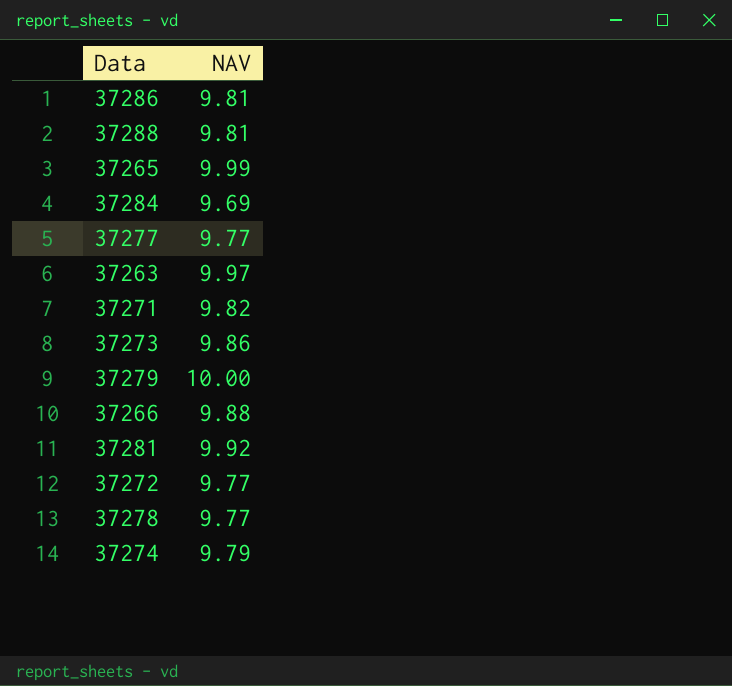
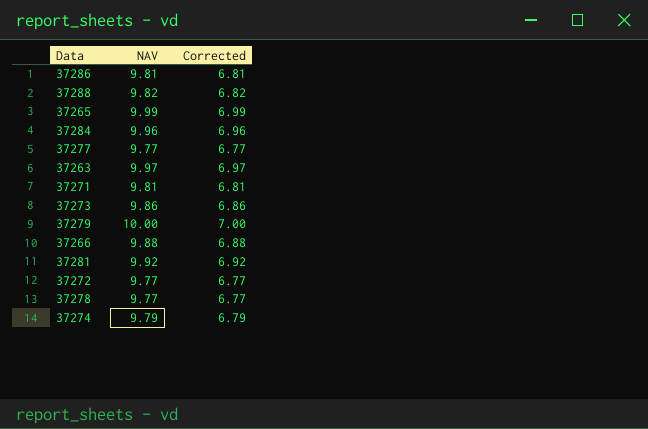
column Corrected | formula: none -> [NAV] - 3
37288 | NAV: 9.81 -> 9.82
37284 | NAV: 9.69 -> 9.96
37271 | NAV: 9.82 -> 9.81

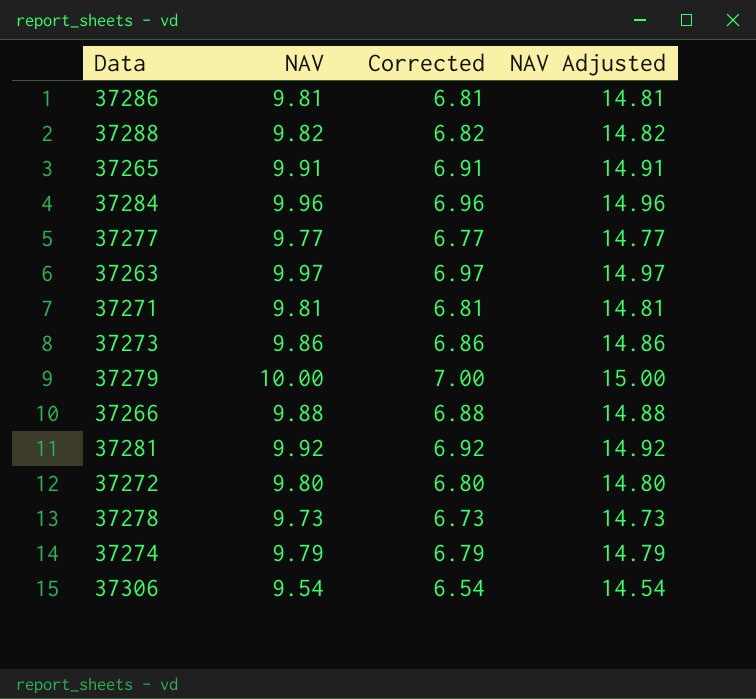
column NAV Adjusted | formula: none -> [NAV] + 5
37265 | NAV: 9.99 -> 9.91
37265 | Corrected: 6.99 -> 6.91
37272 | NAV: 9.77 -> 9.80
37272 | Corrected: 6.77 -> 6.80
37278 | NAV: 9.77 -> 9.73
37278 | Corrected: 6.77 -> 6.73
row 37306: none -> 9.54 | 6.54 | 14.54

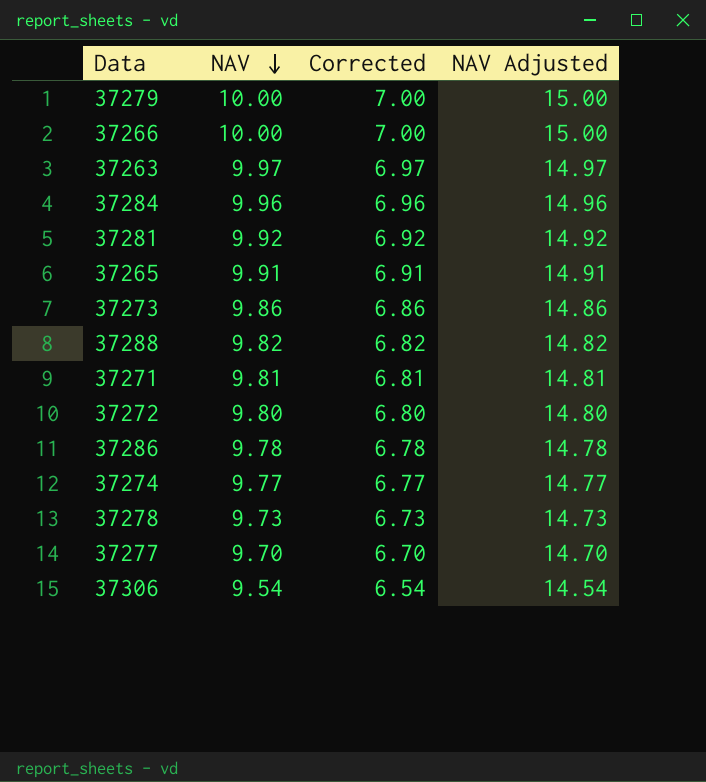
row order: none -> NAV descending
37266 | NAV: 9.88 -> 10.00
37266 | Corrected: 6.88 -> 7.00
37266 | NAV Adjusted: 14.88 -> 15.00
37286 | NAV: 9.81 -> 9.78
37286 | Corrected: 6.81 -> 6.78
37286 | NAV Adjusted: 14.81 -> 14.78
37274 | NAV: 9.79 -> 9.77
37274 | Corrected: 6.79 -> 6.77
37274 | NAV Adjusted: 14.79 -> 14.77
37277 | NAV: 9.77 -> 9.70
37277 | Corrected: 6.77 -> 6.70
37277 | NAV Adjusted: 14.77 -> 14.70

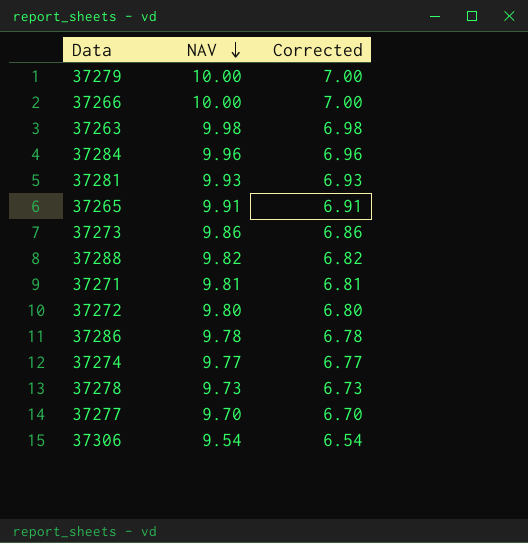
column NAV Adjusted | formula: [NAV] + 5 -> none
37263 | NAV: 9.97 -> 9.98
37263 | Corrected: 6.97 -> 6.98
37281 | NAV: 9.92 -> 9.93
37281 | Corrected: 6.92 -> 6.93

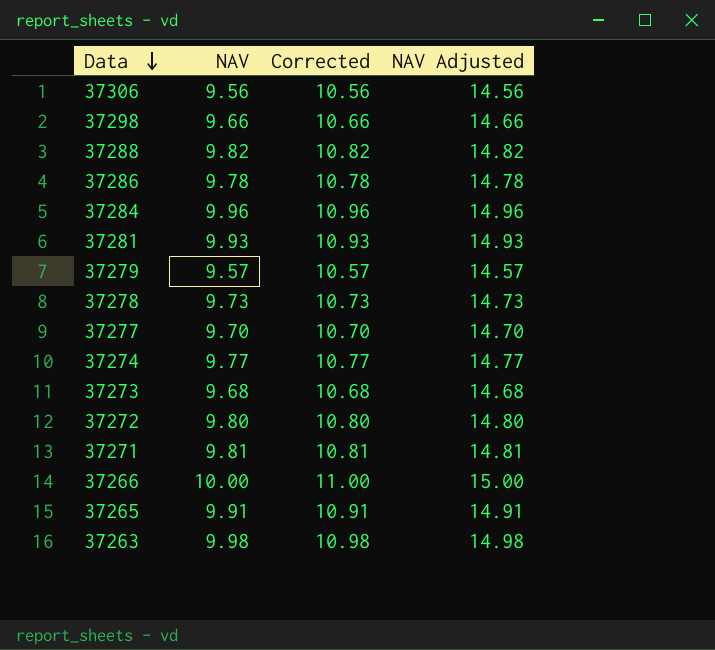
row order: NAV descending -> Data descending
column Corrected | formula: [NAV] - 3 -> [NAV] + 1
column NAV Adjusted | formula: none -> [NAV] + 5
37306 | NAV: 9.54 -> 9.56
row 37298: none -> 9.66 | 10.66 | 14.66
37279 | NAV: 10.00 -> 9.57
37273 | NAV: 9.86 -> 9.68

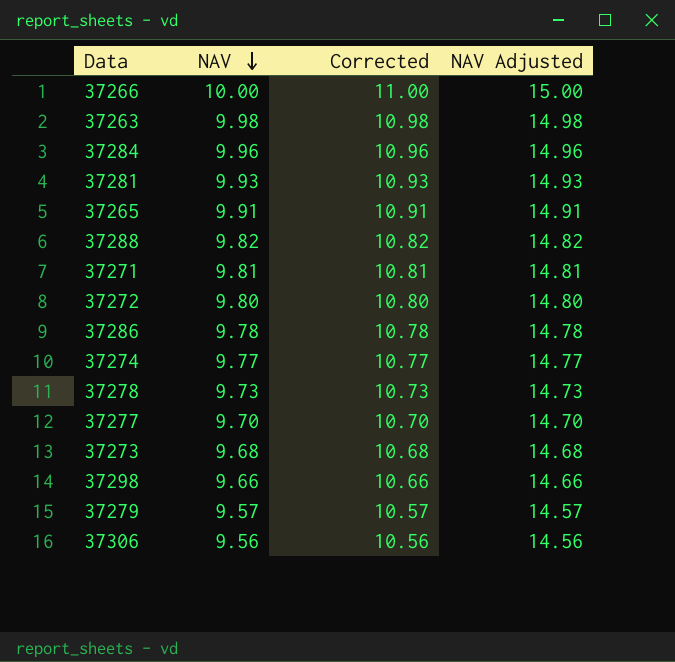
row order: Data descending -> NAV descending

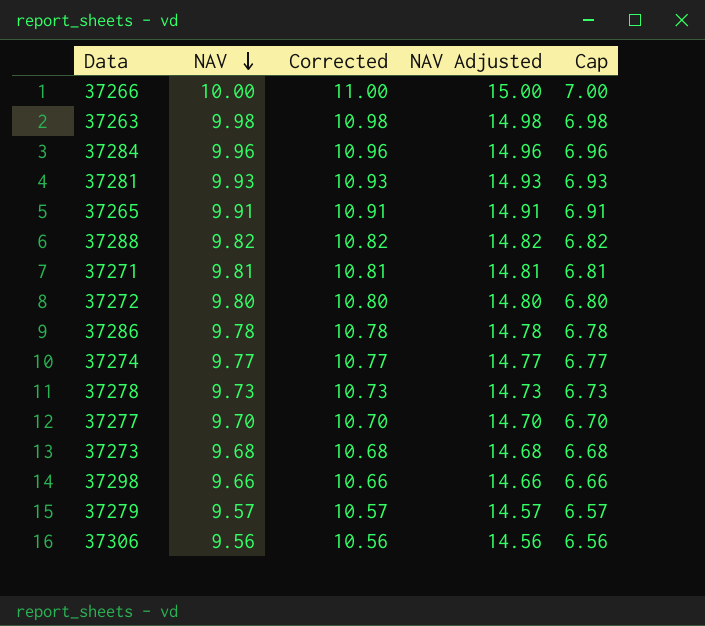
column Cap | formula: none -> [NAV] - 3

